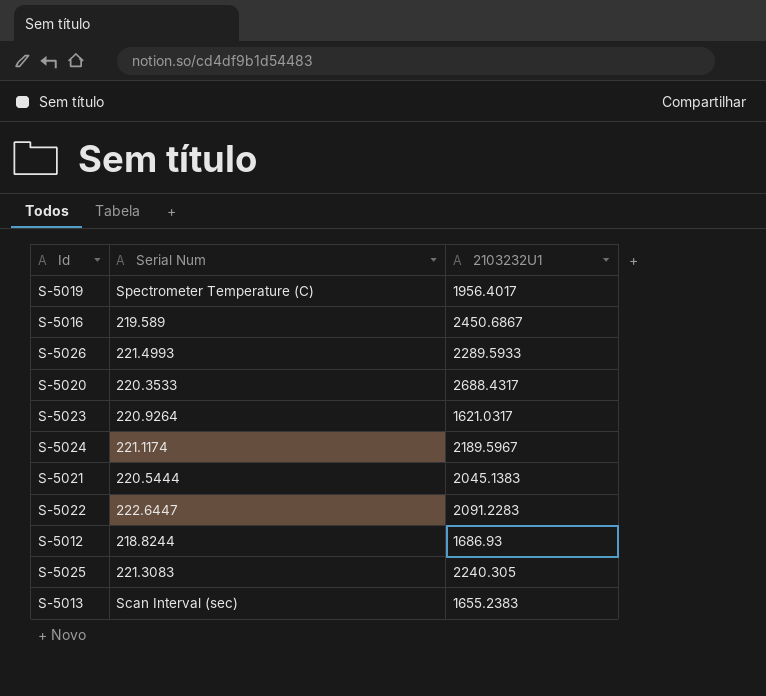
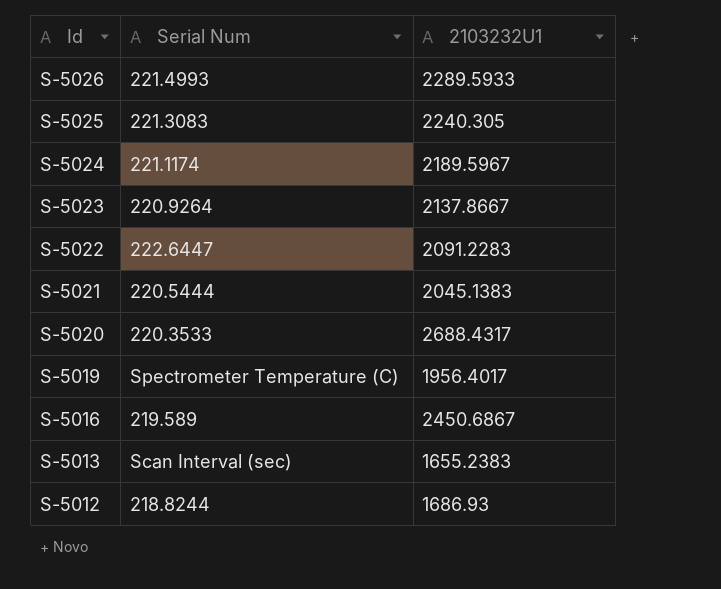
row order: none -> Id descending
S-5023 | 2103232U1: 1621.0317 -> 2137.8667

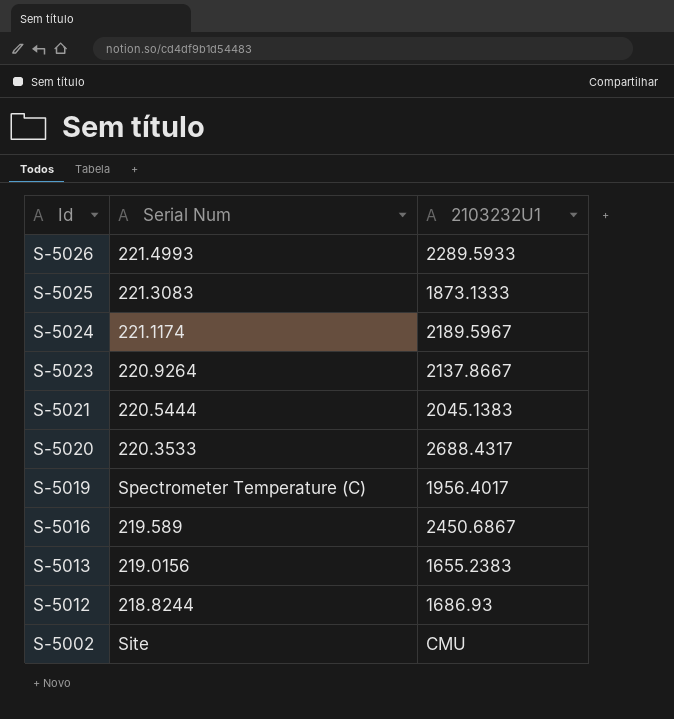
row S-5022: 222.6447 | 2091.2283 -> none
S-5025 | 2103232U1: 2240.305 -> 1873.1333
S-5013 | Serial Num: Scan Interval (sec) -> 219.0156
row S-5002: none -> Site | CMU

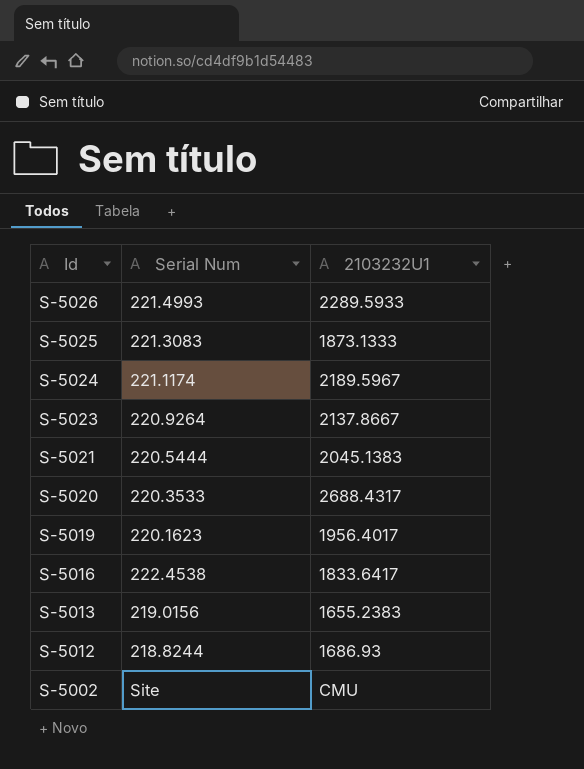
S-5019 | Serial Num: Spectrometer Temperature (C) -> 220.1623
S-5016 | Serial Num: 219.589 -> 222.4538
S-5016 | 2103232U1: 2450.6867 -> 1833.6417

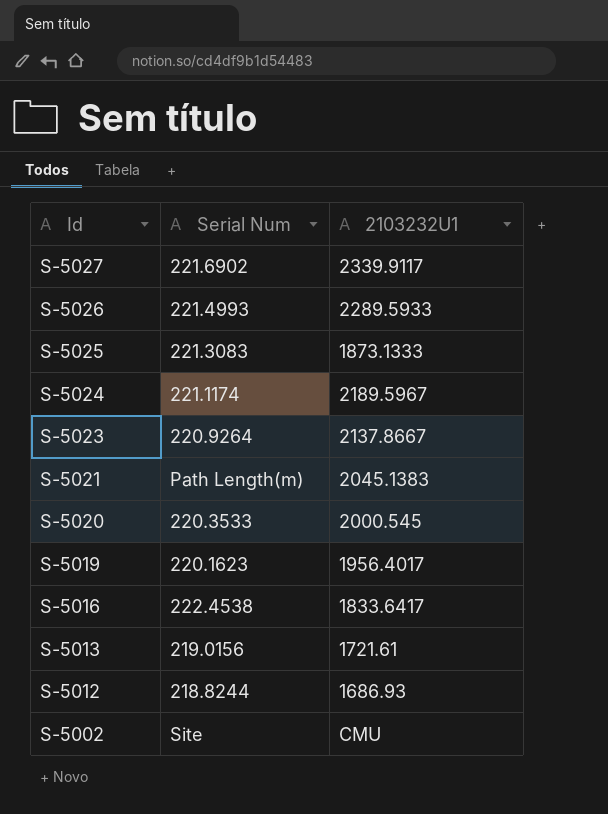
row S-5027: none -> 221.6902 | 2339.9117
S-5021 | Serial Num: 220.5444 -> Path Length(m)
S-5020 | 2103232U1: 2688.4317 -> 2000.545
S-5013 | 2103232U1: 1655.2383 -> 1721.61

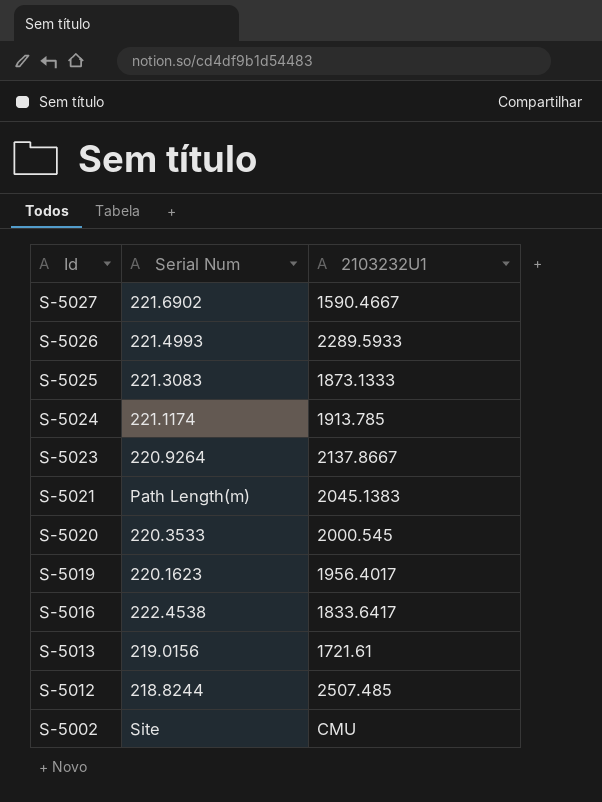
S-5027 | 2103232U1: 2339.9117 -> 1590.4667
S-5024 | 2103232U1: 2189.5967 -> 1913.785
S-5012 | 2103232U1: 1686.93 -> 2507.485

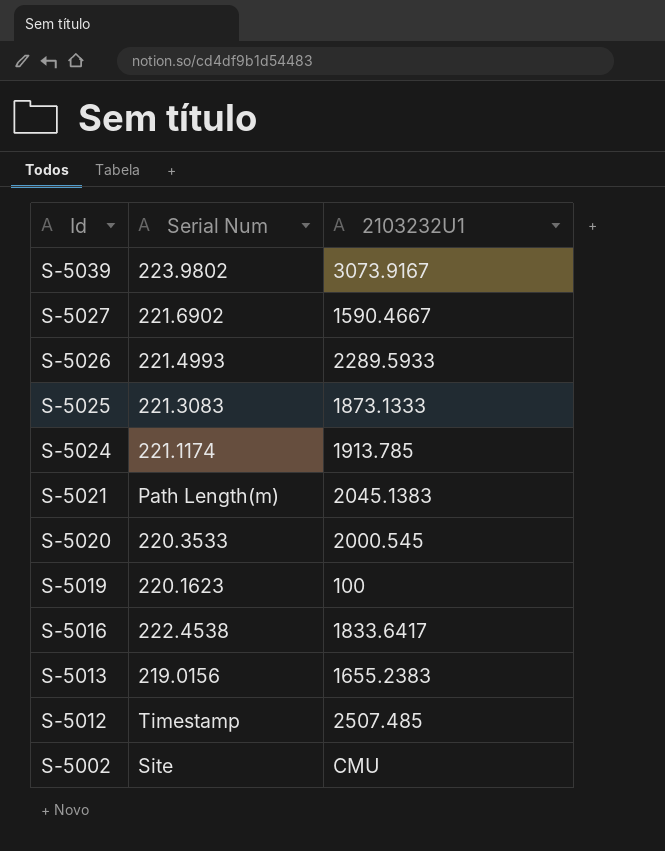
row S-5023: 220.9264 | 2137.8667 -> none
row S-5039: none -> 223.9802 | 3073.9167
S-5019 | 2103232U1: 1956.4017 -> 100
S-5013 | 2103232U1: 1721.61 -> 1655.2383
S-5012 | Serial Num: 218.8244 -> Timestamp

